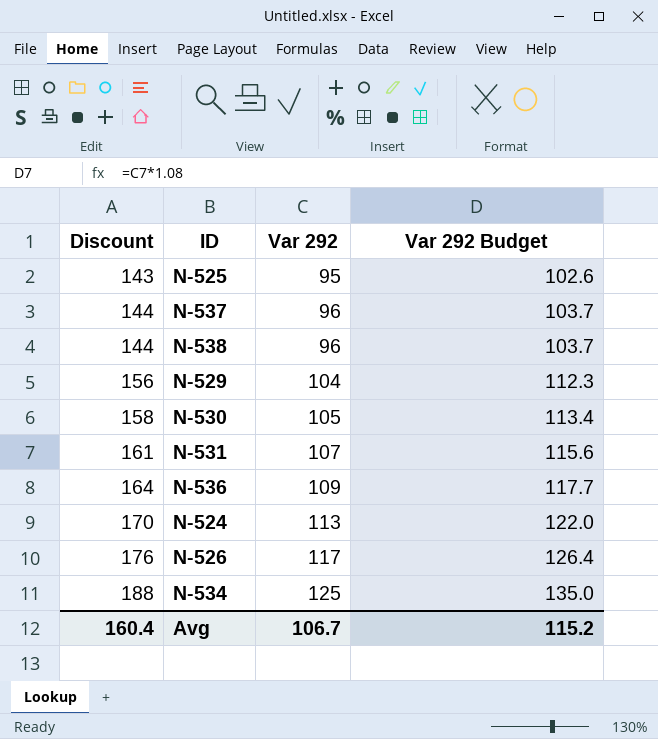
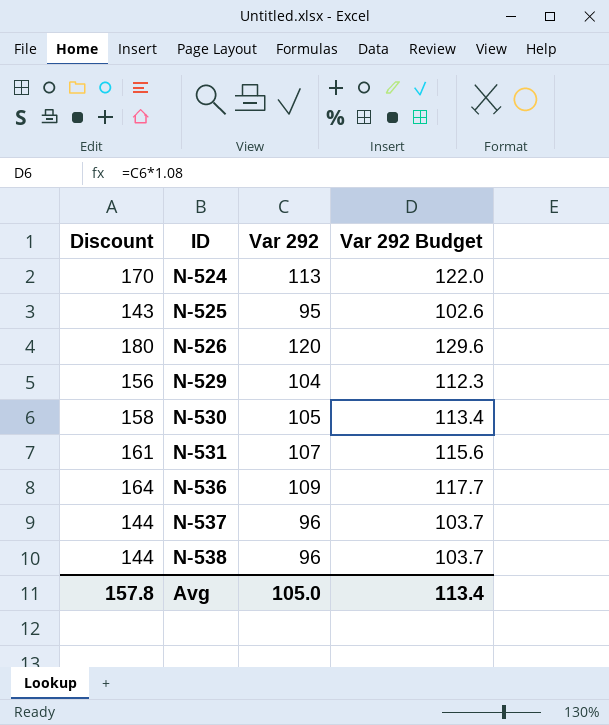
row order: Discount ascending -> ID ascending
row N-534: 188 | 125 | 135.0 -> none
N-526 | Discount: 176 -> 180
N-526 | Var 292: 117 -> 120
N-526 | Var 292 Budget: 126.4 -> 129.6
Avg | Discount: 160.4 -> 157.8
Avg | Var 292: 106.7 -> 105.0
Avg | Var 292 Budget: 115.2 -> 113.4

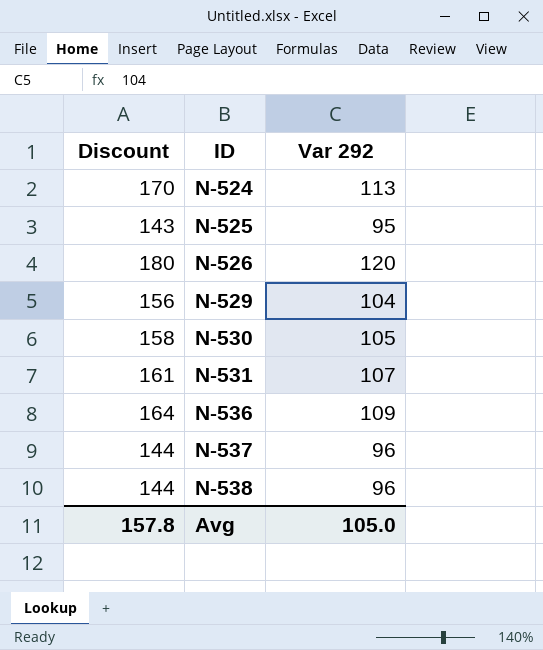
column Var 292 Budget | formula: [Var 292] * 1.08 -> none

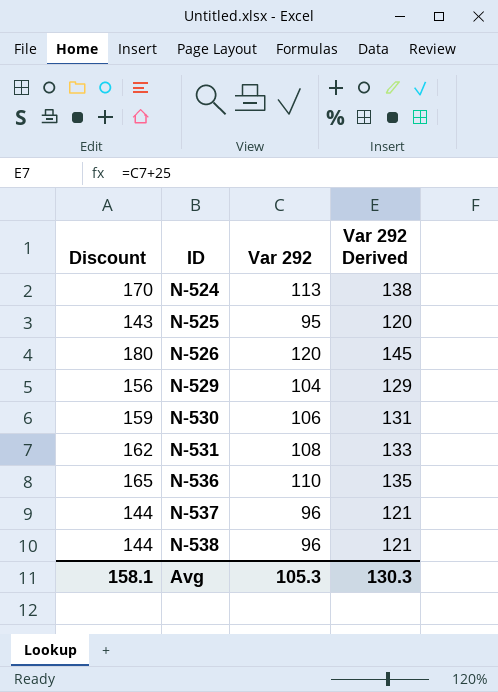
column Var 292 Derived | formula: none -> [Var 292] + 25
N-530 | Discount: 158 -> 159
N-530 | Var 292: 105 -> 106
N-531 | Discount: 161 -> 162
N-531 | Var 292: 107 -> 108
N-536 | Discount: 164 -> 165
N-536 | Var 292: 109 -> 110
Avg | Discount: 157.8 -> 158.1
Avg | Var 292: 105.0 -> 105.3

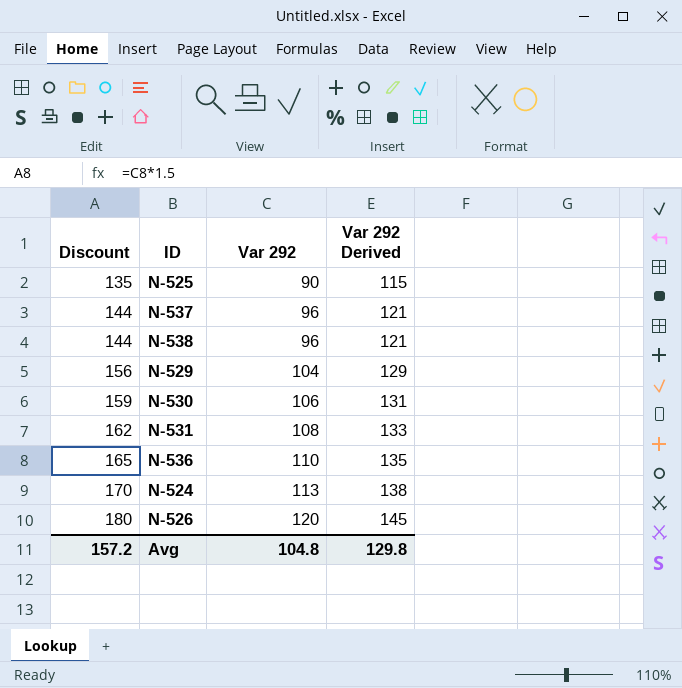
row order: ID ascending -> Discount ascending
N-525 | Discount: 143 -> 135
N-525 | Var 292: 95 -> 90
N-525 | Var 292 Derived: 120 -> 115
Avg | Discount: 158.1 -> 157.2
Avg | Var 292: 105.3 -> 104.8
Avg | Var 292 Derived: 130.3 -> 129.8

